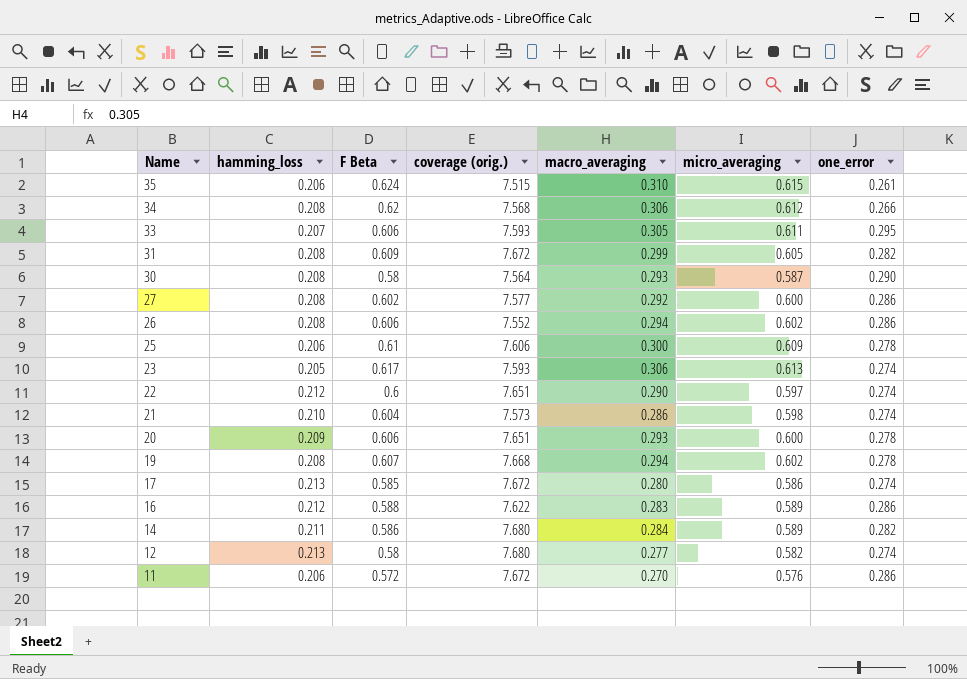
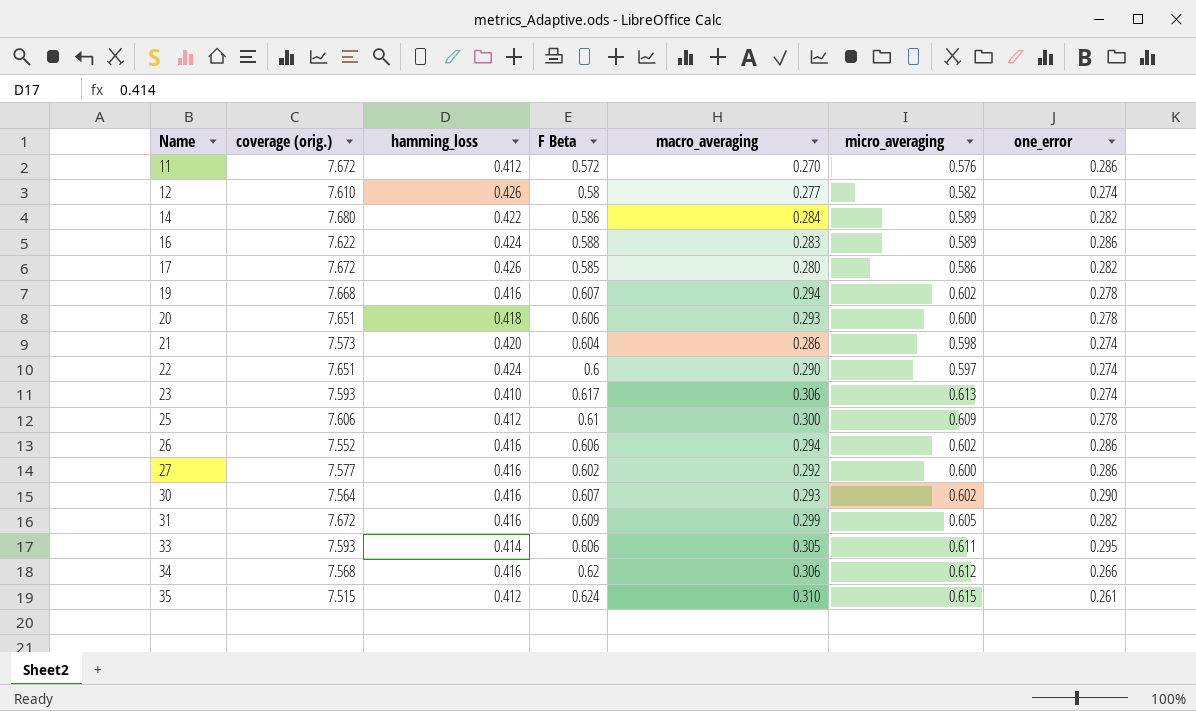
row order: Name descending -> Name ascending
column coverage (orig.) | position: 4 -> 2
11 | hamming_loss: 0.206 -> 0.412
12 | coverage (orig.): 7.680 -> 7.610
12 | hamming_loss: 0.213 -> 0.426
14 | hamming_loss: 0.211 -> 0.422
16 | hamming_loss: 0.212 -> 0.424
17 | hamming_loss: 0.213 -> 0.426
17 | one_error: 0.274 -> 0.282
19 | hamming_loss: 0.208 -> 0.416
20 | hamming_loss: 0.209 -> 0.418
21 | hamming_loss: 0.210 -> 0.420
22 | hamming_loss: 0.212 -> 0.424
23 | hamming_loss: 0.205 -> 0.410
25 | hamming_loss: 0.206 -> 0.412
26 | hamming_loss: 0.208 -> 0.416
27 | hamming_loss: 0.208 -> 0.416
30 | hamming_loss: 0.208 -> 0.416
30 | F Beta: 0.58 -> 0.607
30 | micro_averaging: 0.587 -> 0.602
31 | hamming_loss: 0.208 -> 0.416
33 | hamming_loss: 0.207 -> 0.414
34 | hamming_loss: 0.208 -> 0.416
35 | hamming_loss: 0.206 -> 0.412

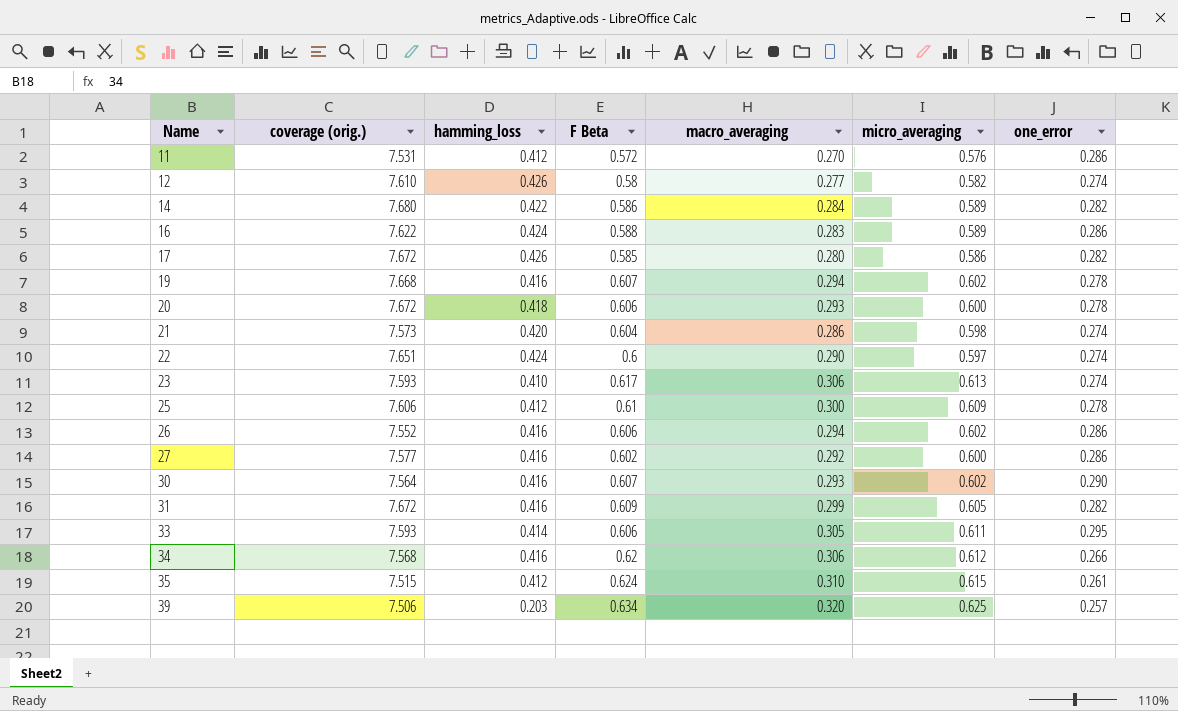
11 | coverage (orig.): 7.672 -> 7.531
20 | coverage (orig.): 7.651 -> 7.672
row 39: none -> 7.506 | 0.203 | 0.634 | 0.320 | 0.625 | 0.257

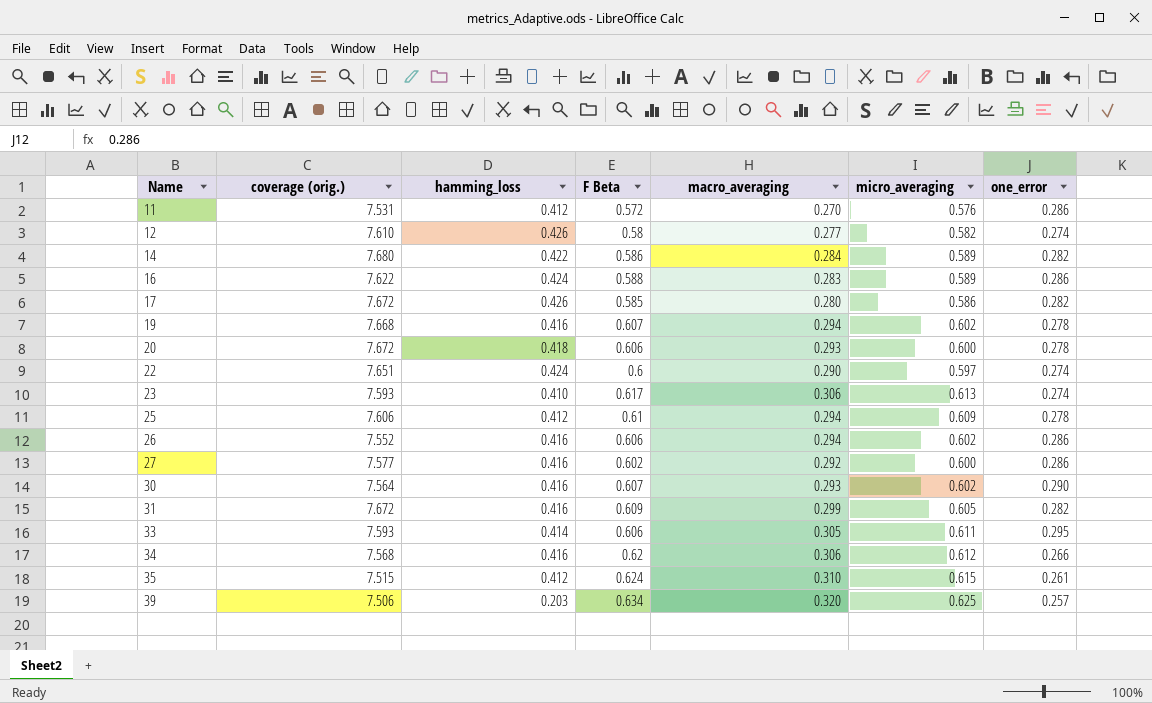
row 21: 7.573 | 0.420 | 0.604 | 0.286 | 0.598 | 0.274 -> none
25 | macro_averaging: 0.300 -> 0.294

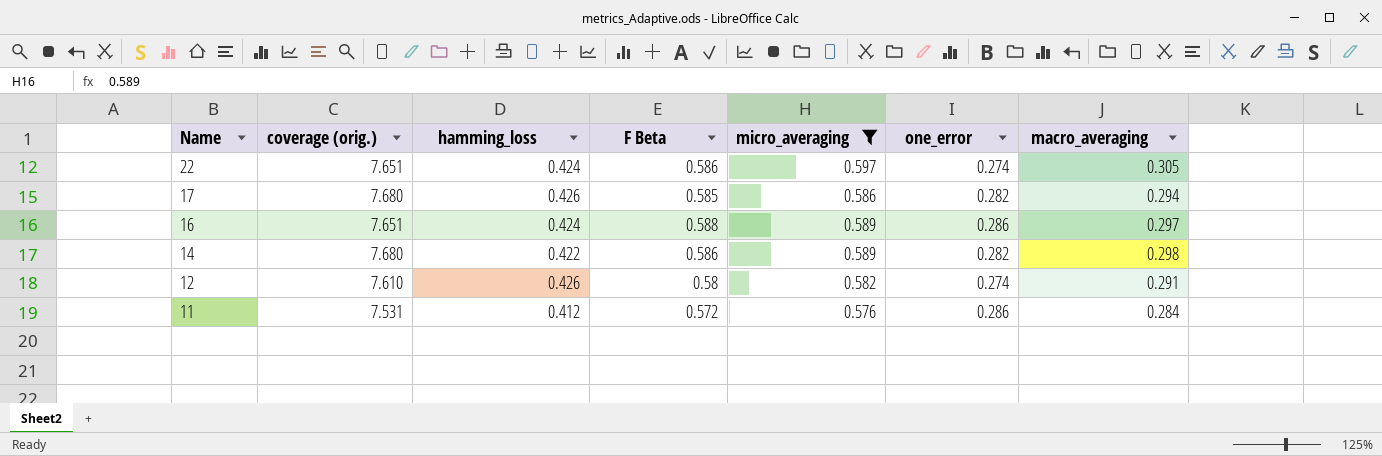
filter: none -> micro_averaging <= 0.597
row order: Name ascending -> Name descending
column macro_averaging | position: 5 -> 7
22 | F Beta: 0.6 -> 0.586
22 | macro_averaging: 0.290 -> 0.305
17 | coverage (orig.): 7.672 -> 7.680
17 | macro_averaging: 0.280 -> 0.294
16 | coverage (orig.): 7.622 -> 7.651
16 | macro_averaging: 0.283 -> 0.297
14 | macro_averaging: 0.284 -> 0.298
12 | macro_averaging: 0.277 -> 0.291
11 | macro_averaging: 0.270 -> 0.284

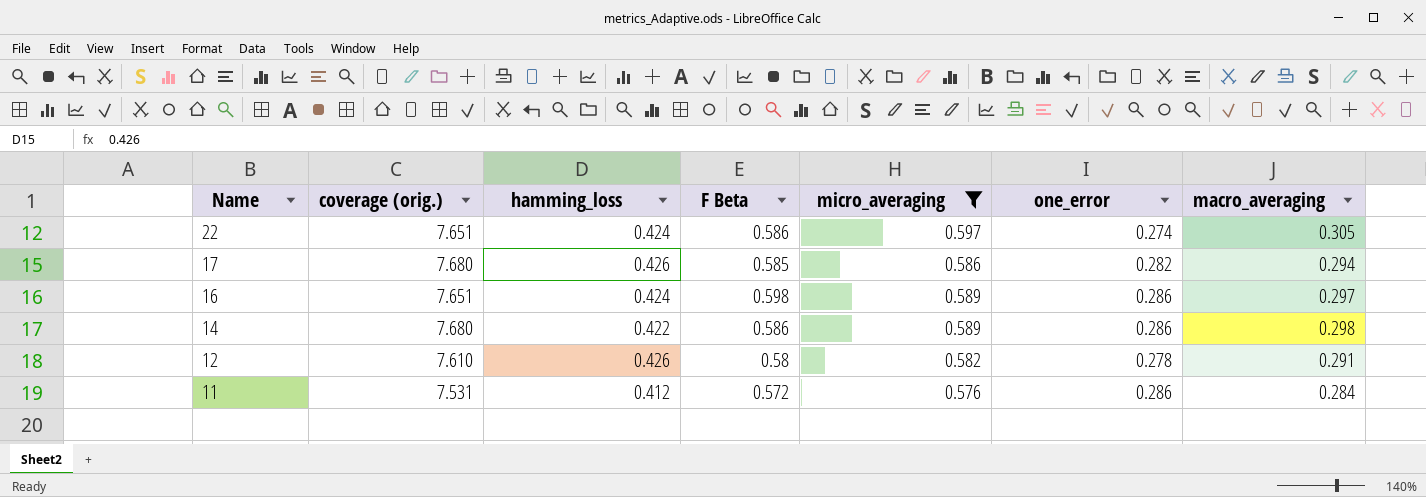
16 | F Beta: 0.588 -> 0.598
14 | one_error: 0.282 -> 0.286
12 | one_error: 0.274 -> 0.278

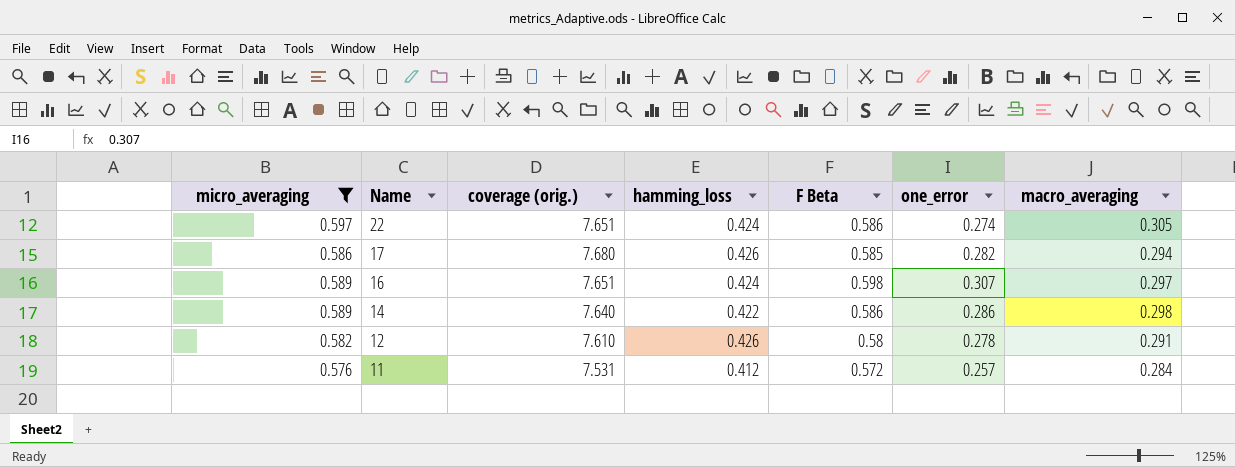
column micro_averaging | position: 5 -> 1
16 | one_error: 0.286 -> 0.307
14 | coverage (orig.): 7.680 -> 7.640
11 | one_error: 0.286 -> 0.257

